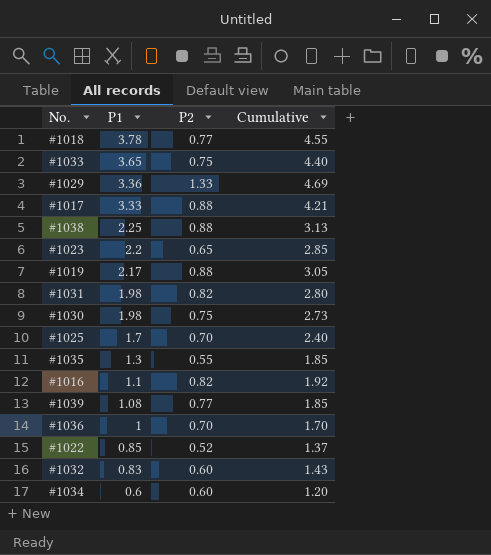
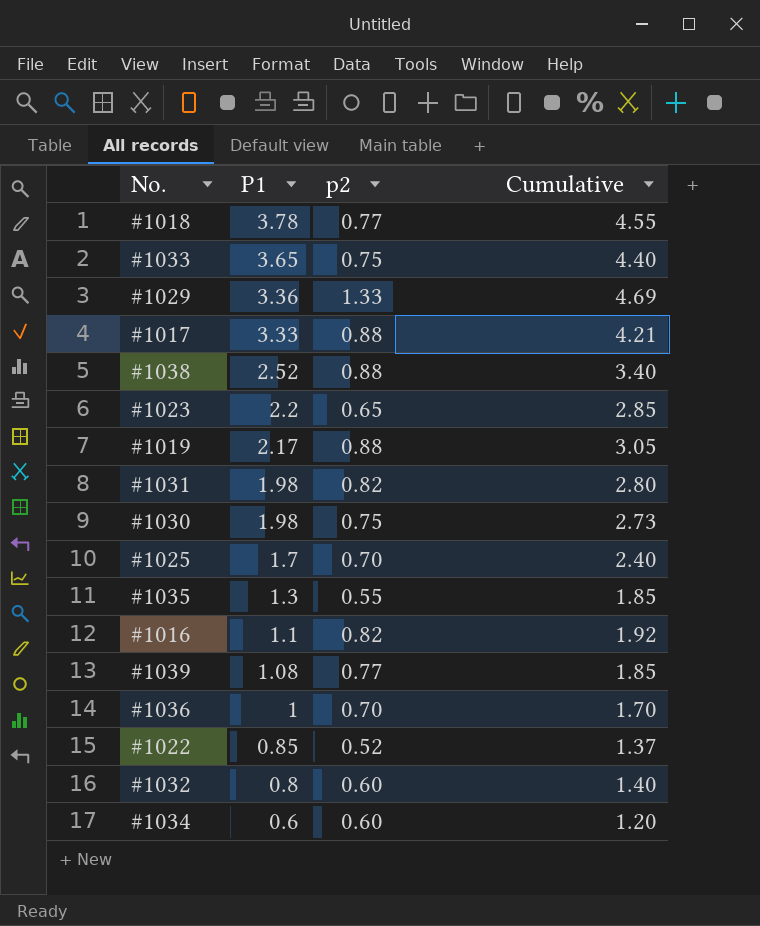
column name: P2 -> p2
#1038 | P1: 2.25 -> 2.52
#1038 | Cumulative: 3.13 -> 3.40
#1032 | P1: 0.83 -> 0.8
#1032 | Cumulative: 1.43 -> 1.40

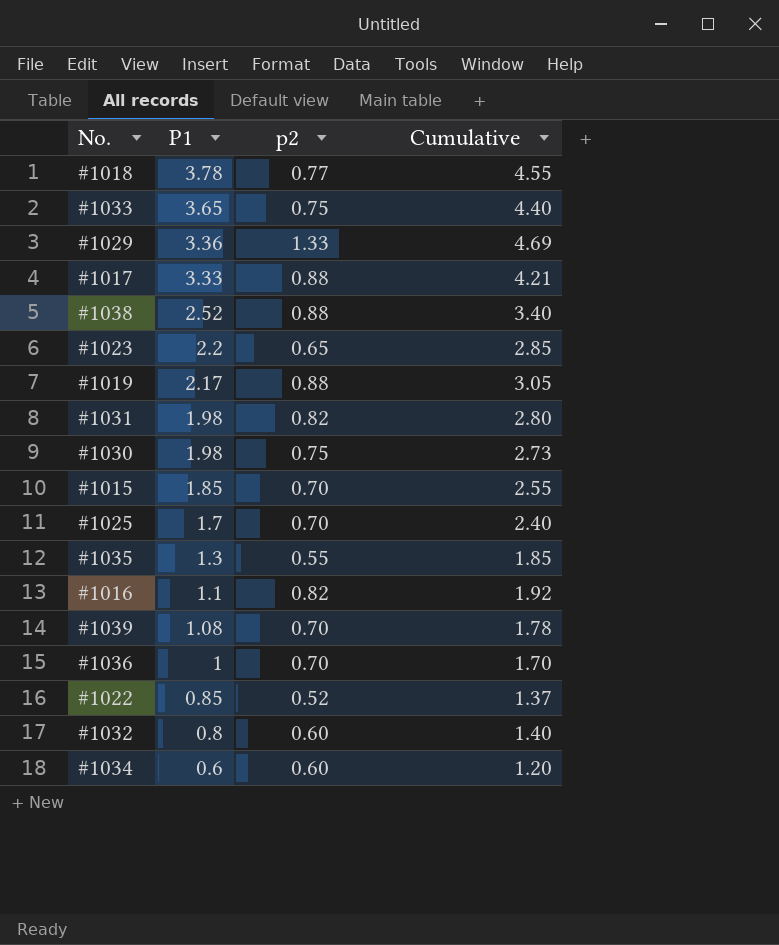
row #1015: none -> 1.85 | 0.70 | 2.55
#1039 | p2: 0.77 -> 0.70
#1039 | Cumulative: 1.85 -> 1.78

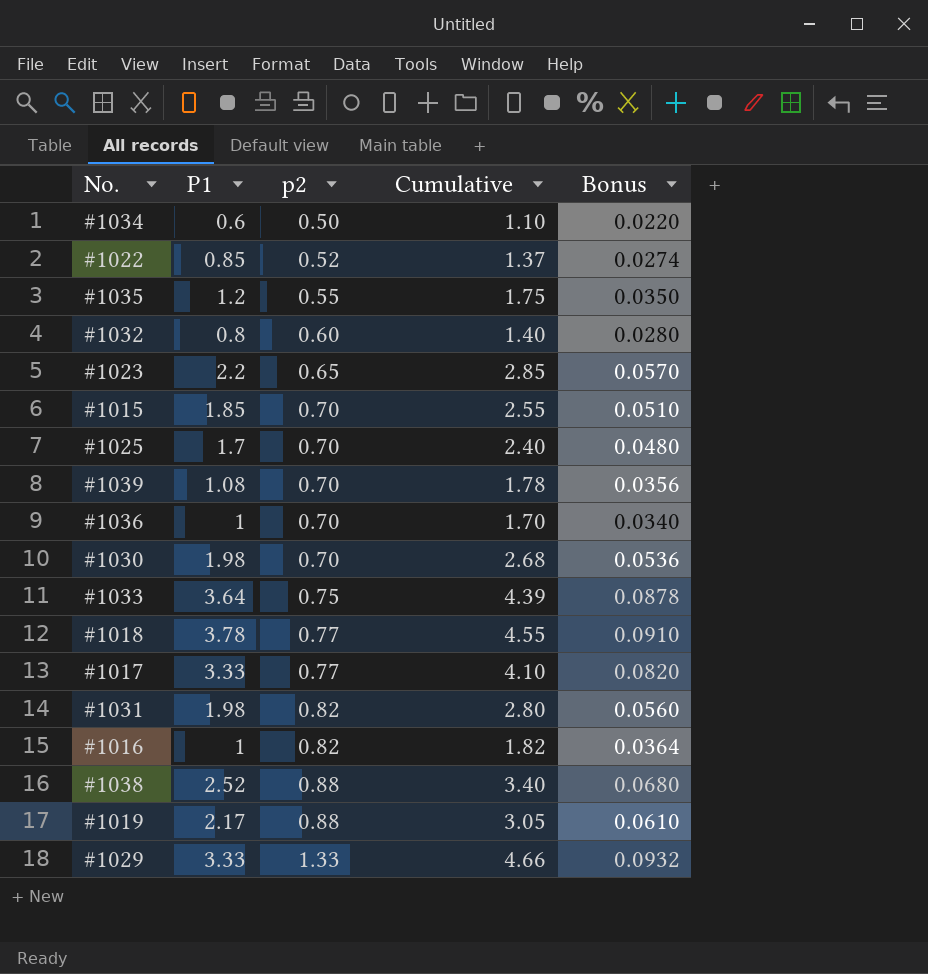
row order: P1 descending -> p2 ascending
column Bonus | formula: none -> [Cumulative] * 0.02
#1034 | p2: 0.60 -> 0.50
#1034 | Cumulative: 1.20 -> 1.10
#1035 | P1: 1.3 -> 1.2
#1035 | Cumulative: 1.85 -> 1.75
#1030 | p2: 0.75 -> 0.70
#1030 | Cumulative: 2.73 -> 2.68
#1033 | P1: 3.65 -> 3.64
#1033 | Cumulative: 4.40 -> 4.39
#1017 | p2: 0.88 -> 0.77
#1017 | Cumulative: 4.21 -> 4.10
#1016 | P1: 1.1 -> 1
#1016 | Cumulative: 1.92 -> 1.82
#1029 | P1: 3.36 -> 3.33
#1029 | Cumulative: 4.69 -> 4.66

